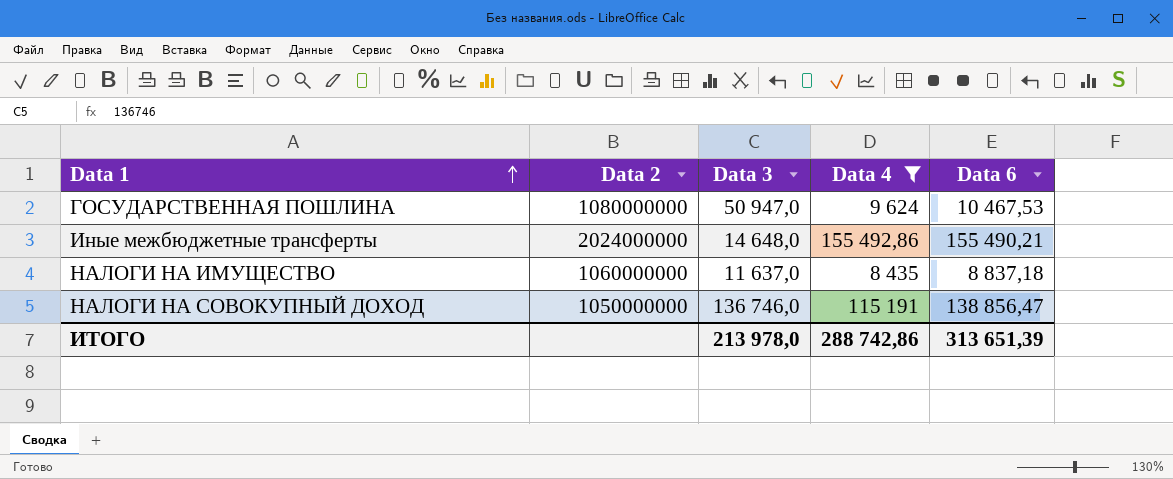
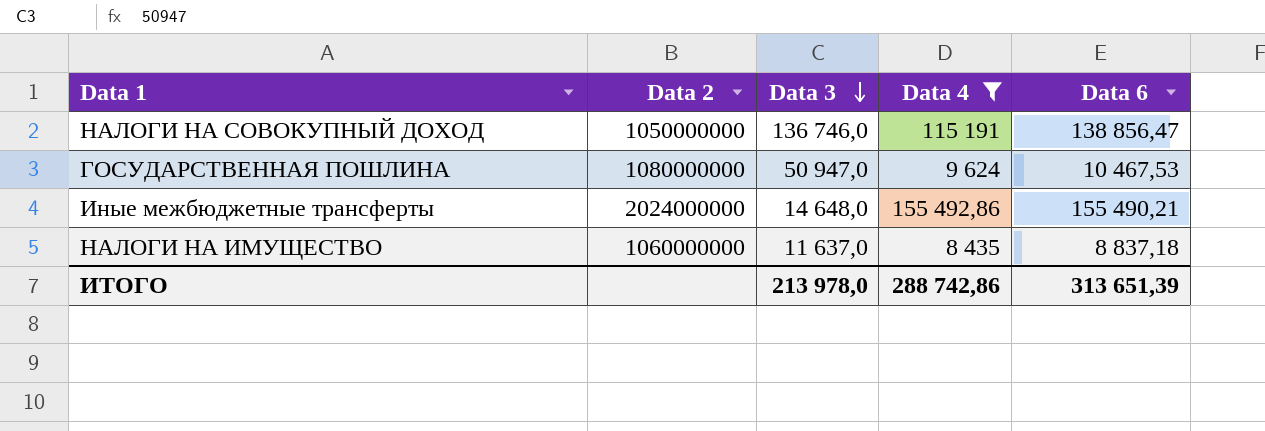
row order: Data 1 ascending -> Data 3 descending

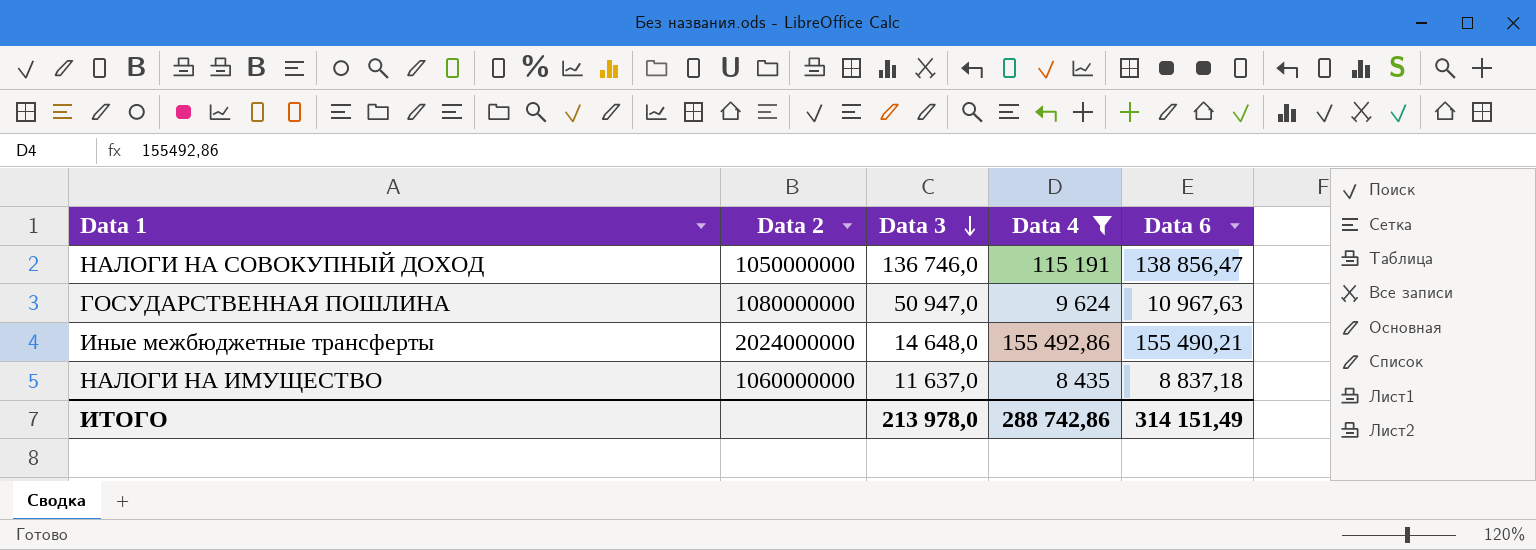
ГОСУДАРСТВЕННАЯ ПОШЛИНА | Data 6: 10 467,53 -> 10 967,63
ИТОГО | Data 6: 313 651,39 -> 314 151,49

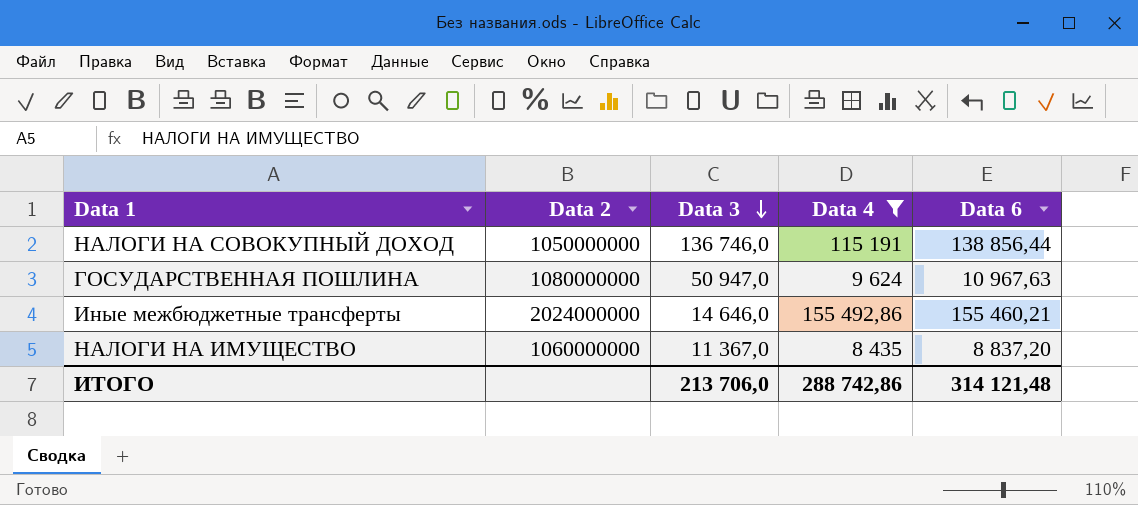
НАЛОГИ НА СОВОКУПНЫЙ ДОХОД | Data 6: 138 856,47 -> 138 856,44
Иные межбюджетные трансферты | Data 3: 14 648,0 -> 14 646,0
Иные межбюджетные трансферты | Data 6: 155 490,21 -> 155 460,21
НАЛОГИ НА ИМУЩЕСТВО | Data 3: 11 637,0 -> 11 367,0
НАЛОГИ НА ИМУЩЕСТВО | Data 6: 8 837,18 -> 8 837,20
ИТОГО | Data 3: 213 978,0 -> 213 706,0
ИТОГО | Data 6: 314 151,49 -> 314 121,48

